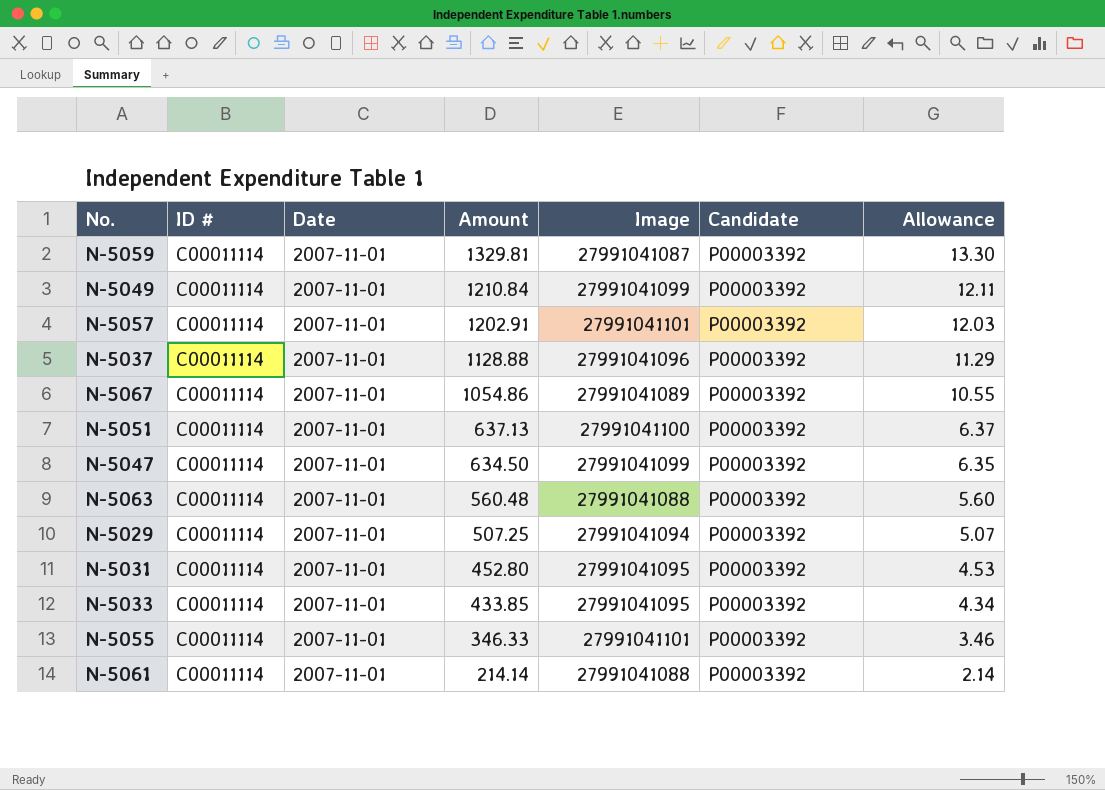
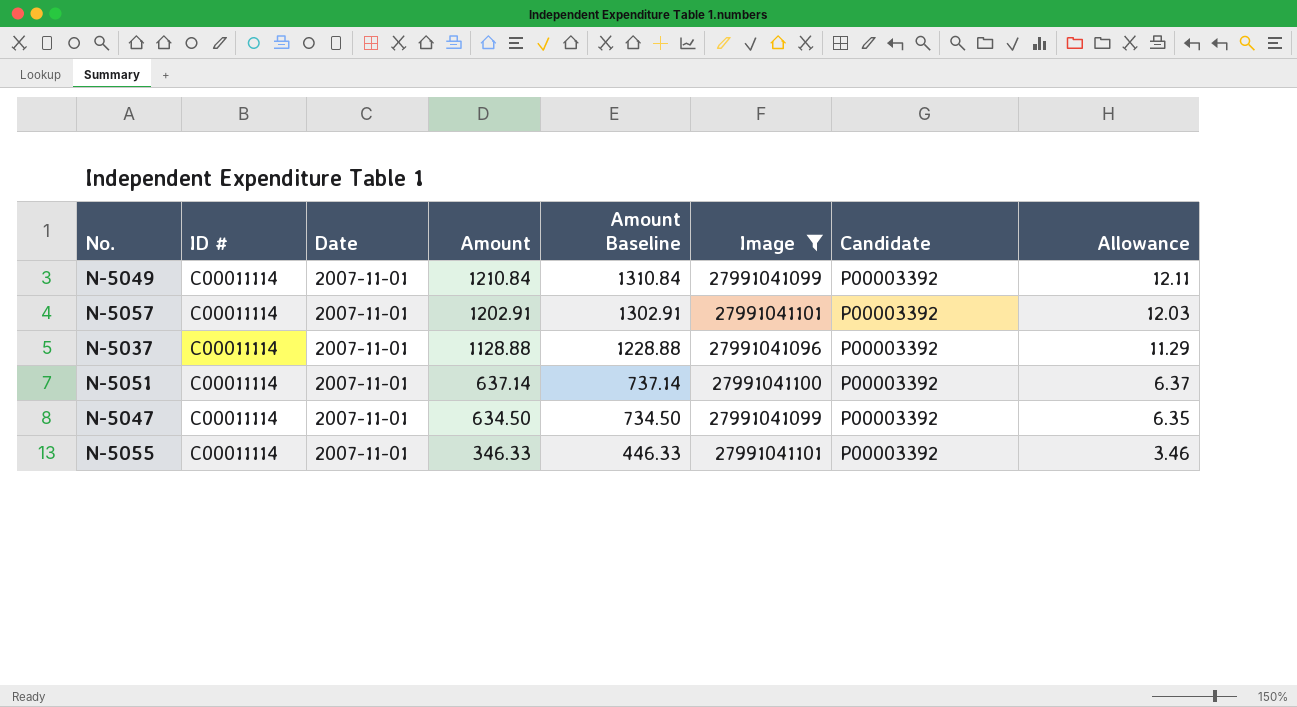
filter: none -> Image >= 27991041096
column Amount Baseline | formula: none -> [Amount] + 100
N-5051 | Amount: 637.13 -> 637.14

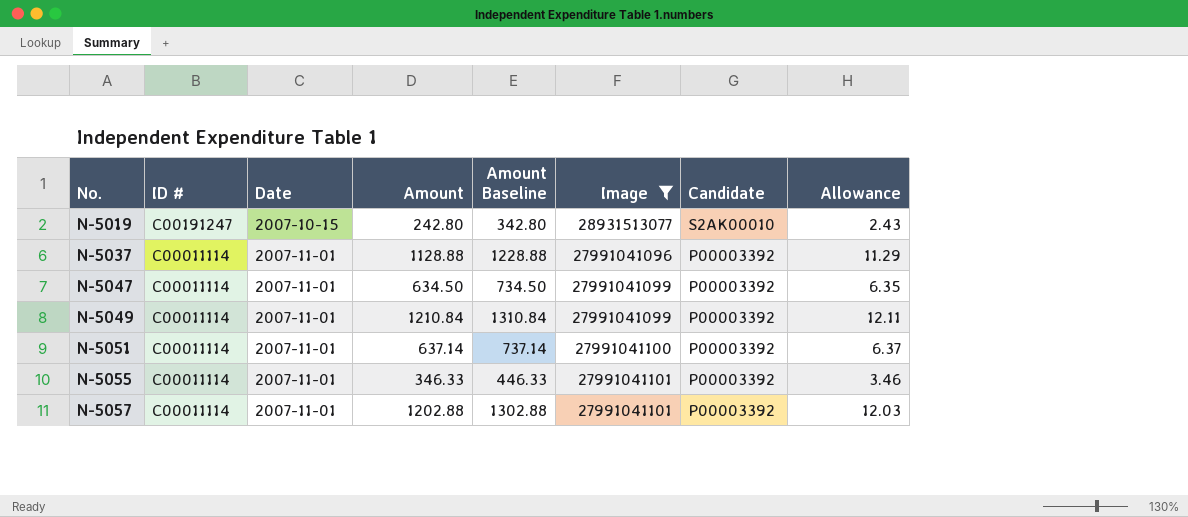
row order: Amount descending -> No. ascending
row N-5019: none -> C00191247 | 2007-10-15 | 242.80 | 342.80 | 28931513077 | S2AK00010 | 2.43
N-5057 | Amount: 1202.91 -> 1202.88
N-5057 | Amount Baseline: 1302.91 -> 1302.88

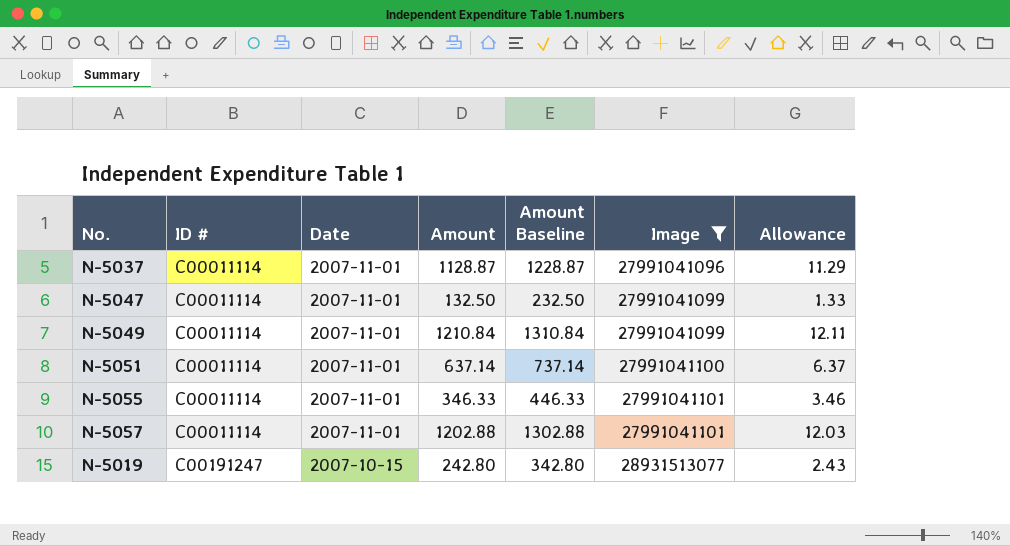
row order: No. ascending -> ID # ascending
column Candidate | position: 7 -> none
N-5037 | Amount: 1128.88 -> 1128.87
N-5037 | Amount Baseline: 1228.88 -> 1228.87
N-5047 | Amount: 634.50 -> 132.50
N-5047 | Amount Baseline: 734.50 -> 232.50
N-5047 | Allowance: 6.35 -> 1.33

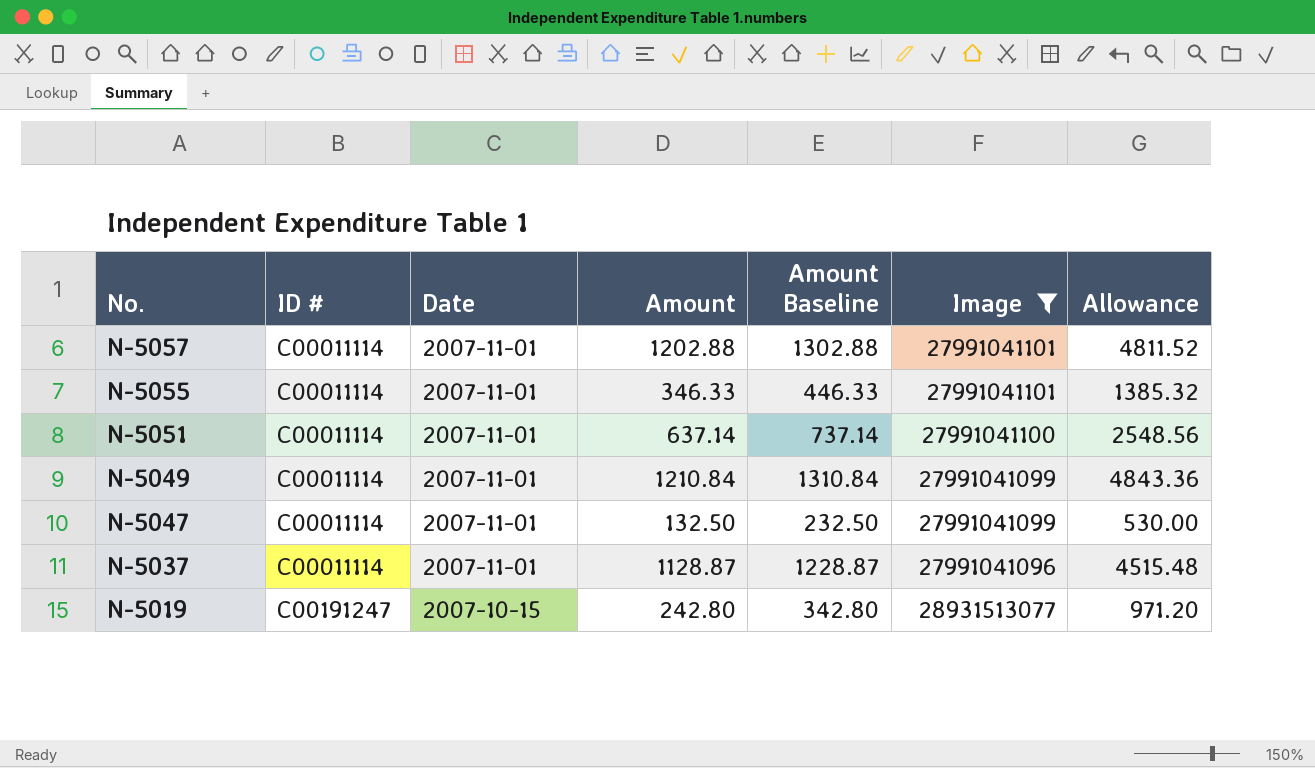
row order: ID # ascending -> No. descending
column Allowance | formula: [Amount] * 0.01 -> [Amount] * 4

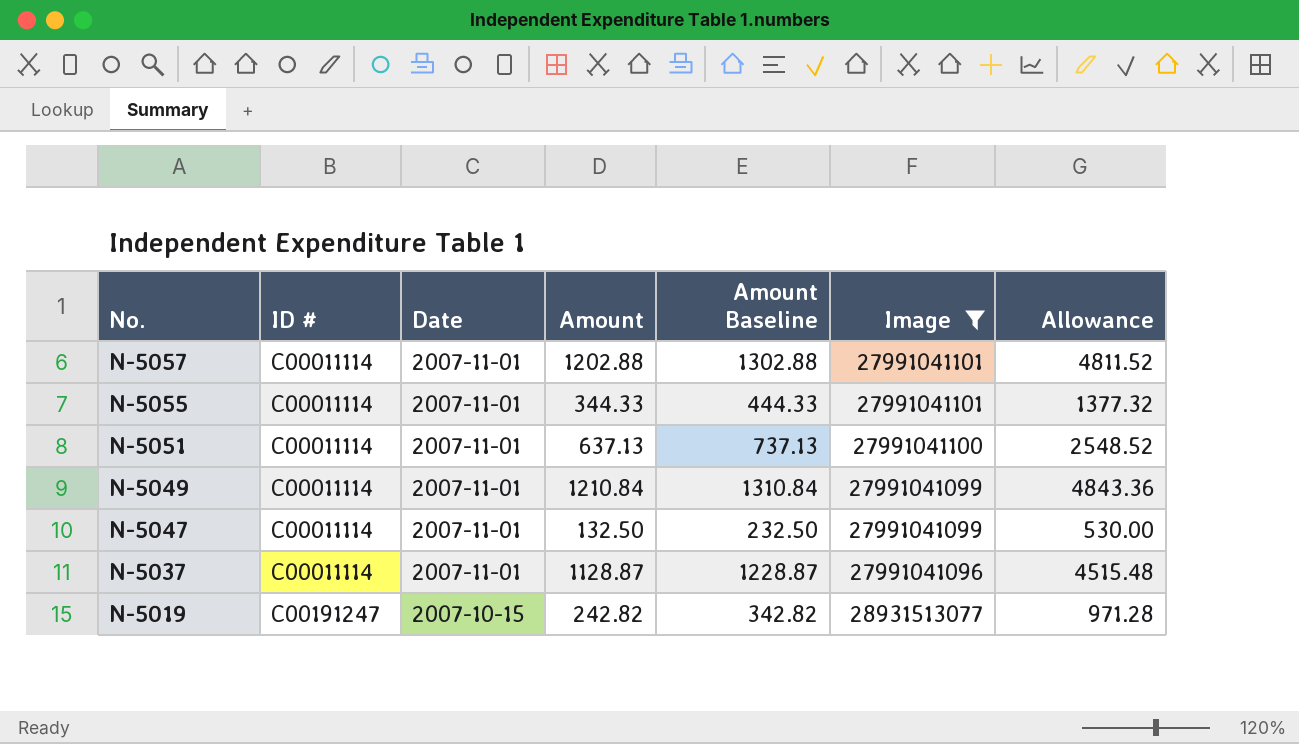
N-5055 | Amount: 346.33 -> 344.33
N-5055 | Amount Baseline: 446.33 -> 444.33
N-5055 | Allowance: 1385.32 -> 1377.32
N-5051 | Amount: 637.14 -> 637.13
N-5051 | Amount Baseline: 737.14 -> 737.13
N-5051 | Allowance: 2548.56 -> 2548.52
N-5019 | Amount: 242.80 -> 242.82
N-5019 | Amount Baseline: 342.80 -> 342.82
N-5019 | Allowance: 971.20 -> 971.28

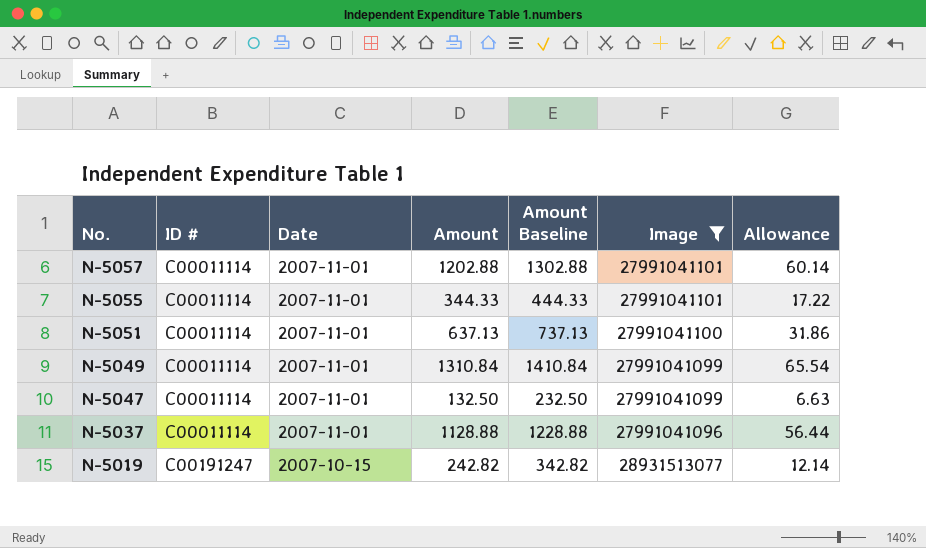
column Allowance | formula: [Amount] * 4 -> [Amount] * 0.05
N-5049 | Amount: 1210.84 -> 1310.84
N-5049 | Amount Baseline: 1310.84 -> 1410.84
N-5037 | Amount: 1128.87 -> 1128.88
N-5037 | Amount Baseline: 1228.87 -> 1228.88

